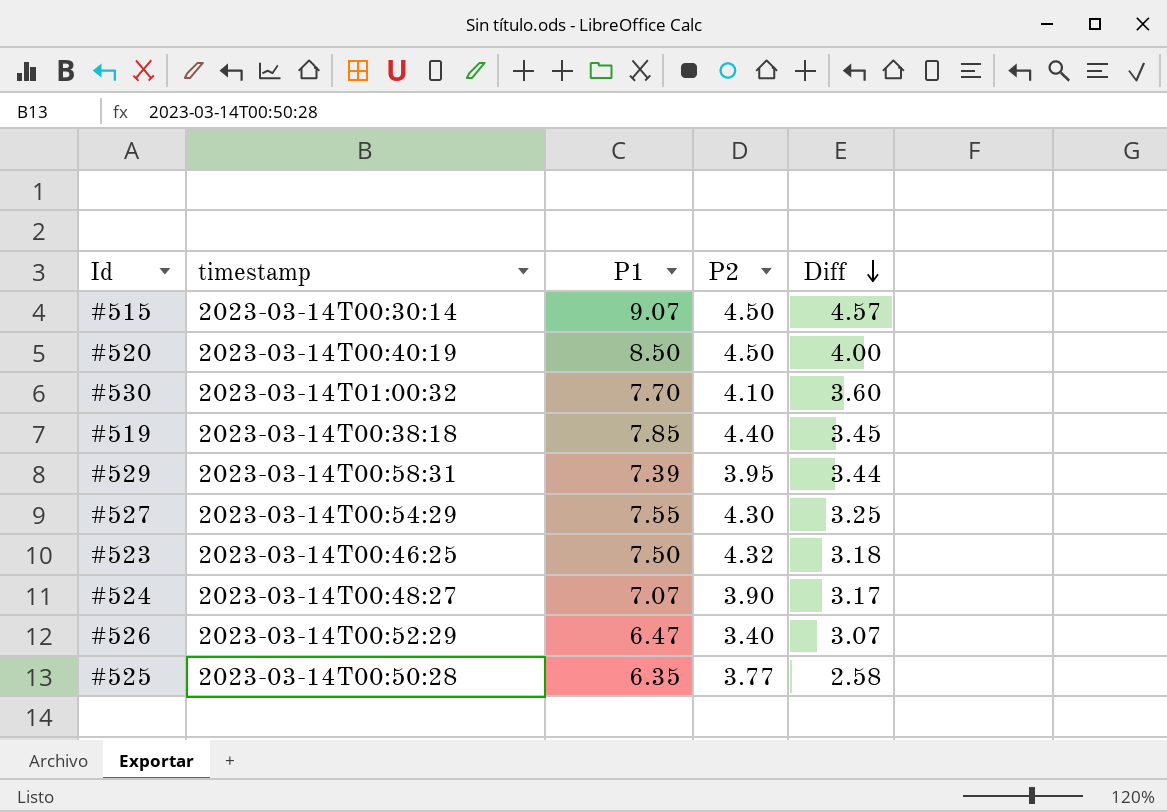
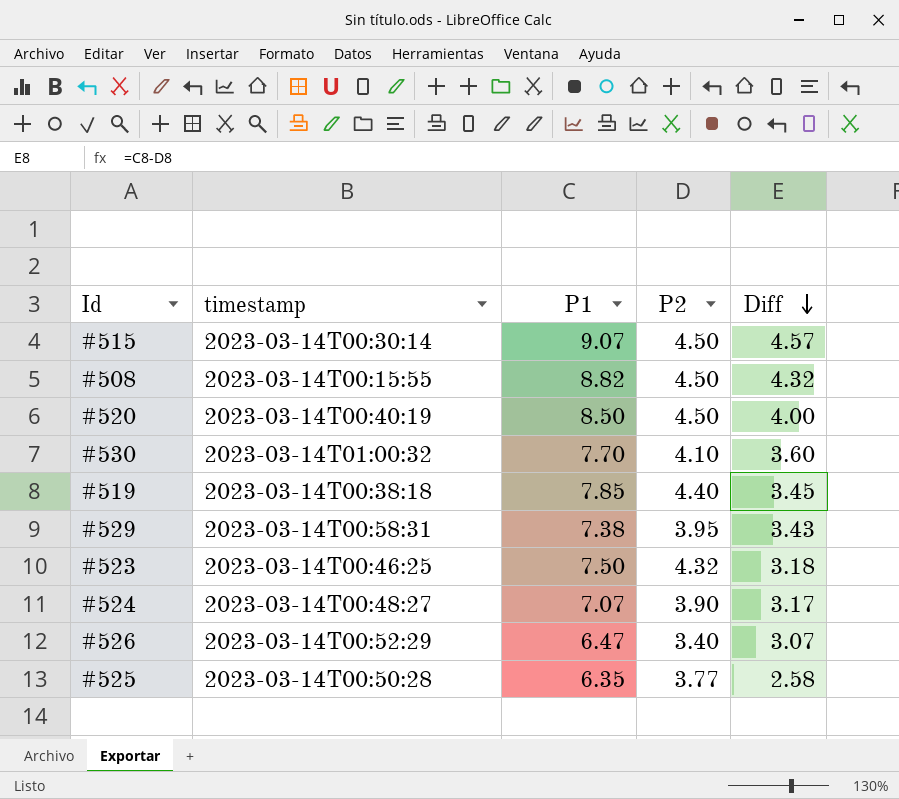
row #527: 2023-03-14T00:54:29 | 7.55 | 4.30 | 3.25 -> none
row #508: none -> 2023-03-14T00:15:55 | 8.82 | 4.50 | 4.32
#529 | P1: 7.39 -> 7.38
#529 | Diff: 3.44 -> 3.43

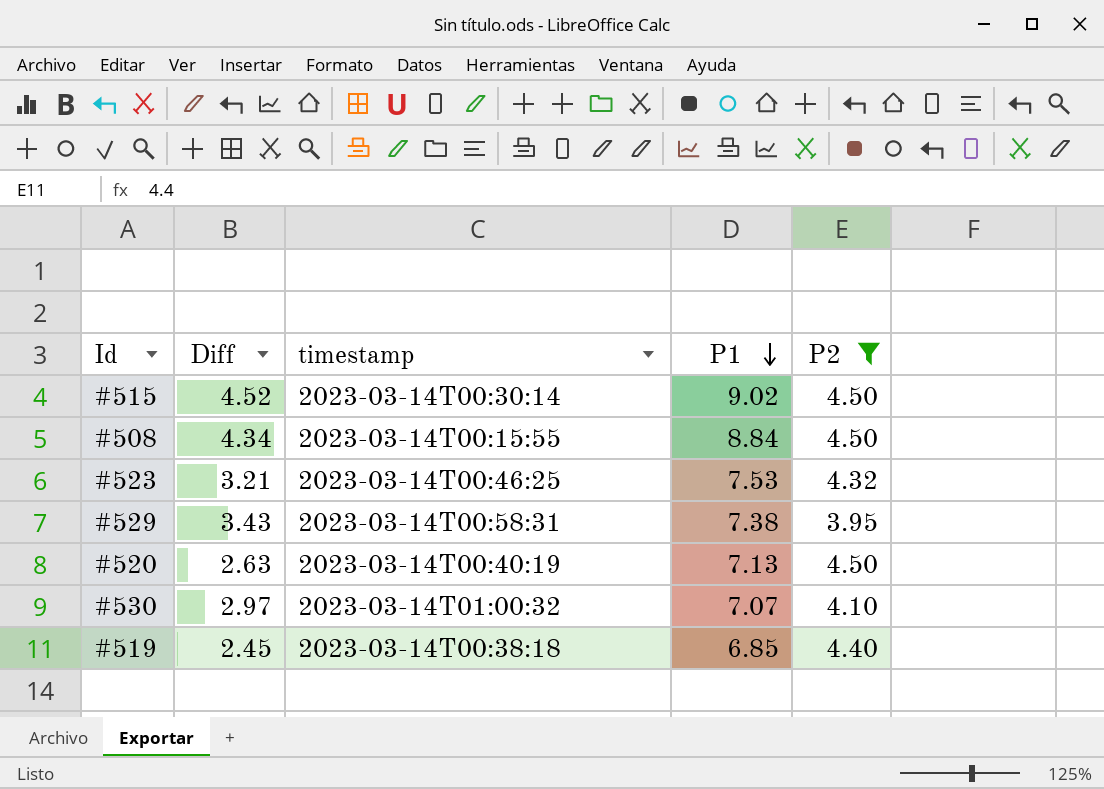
filter: none -> P2 >= 3.95
row order: Diff descending -> P1 descending
column Diff | position: 5 -> 2
#515 | Diff: 4.57 -> 4.52
#515 | P1: 9.07 -> 9.02
#508 | Diff: 4.32 -> 4.34
#508 | P1: 8.82 -> 8.84
#523 | Diff: 3.18 -> 3.21
#523 | P1: 7.50 -> 7.53
#520 | Diff: 4.00 -> 2.63
#520 | P1: 8.50 -> 7.13
#530 | Diff: 3.60 -> 2.97
#530 | P1: 7.70 -> 7.07
#519 | Diff: 3.45 -> 2.45
#519 | P1: 7.85 -> 6.85

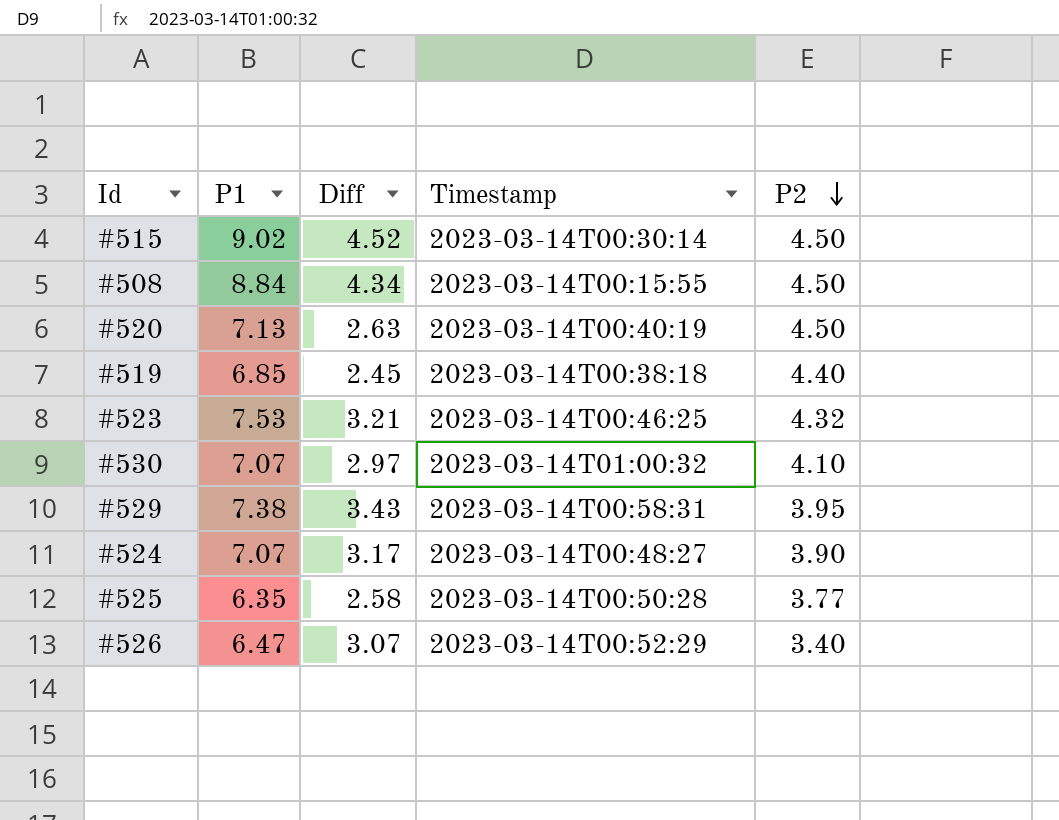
filter: P2 >= 3.95 -> none
row order: P1 descending -> P2 descending
column P1 | position: 4 -> 2
column name: timestamp -> Timestamp

